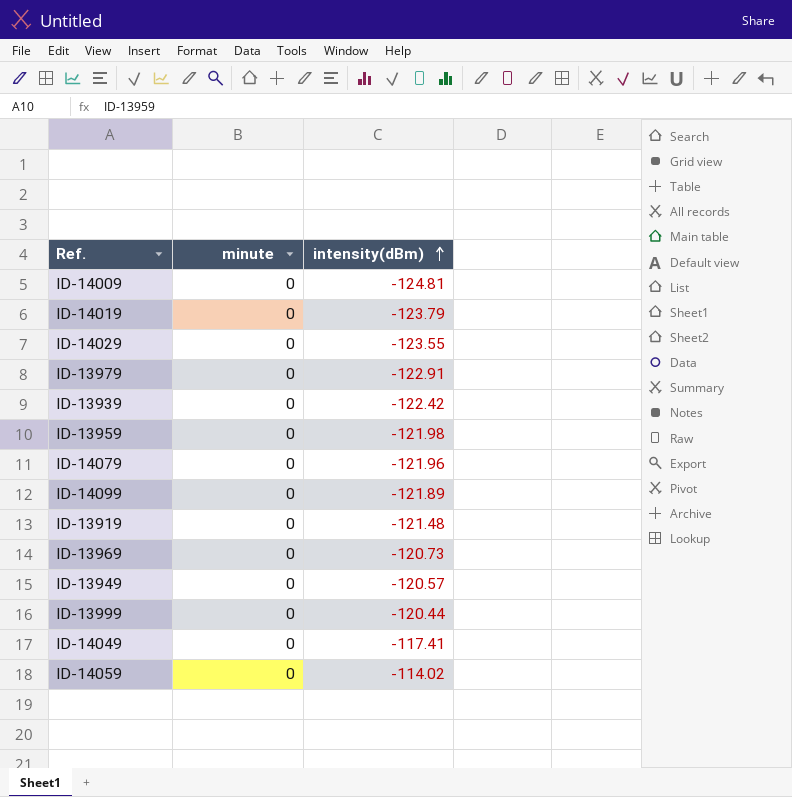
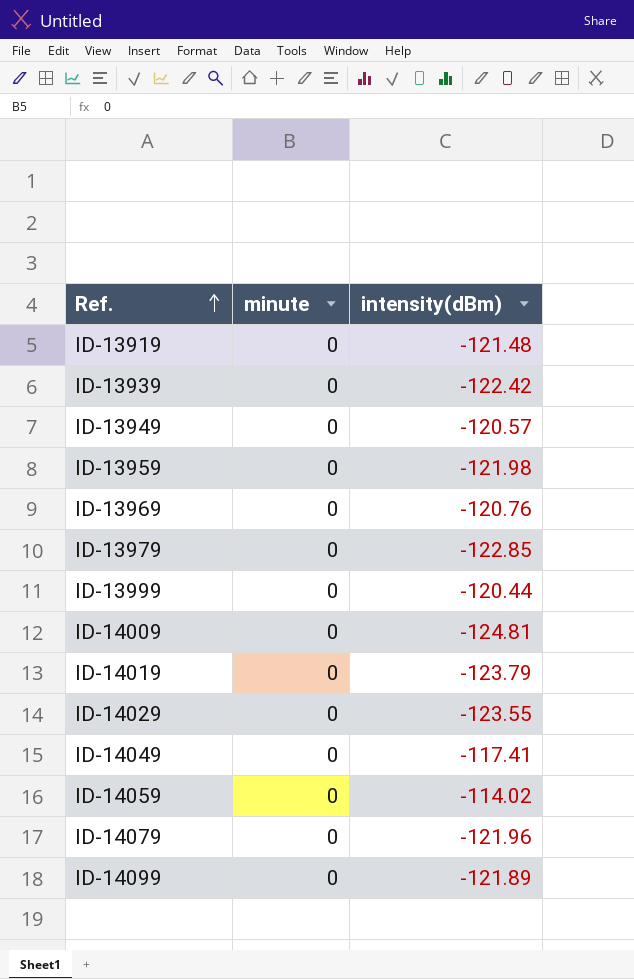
row order: intensity(dBm) ascending -> Ref. ascending
ID-13969 | intensity(dBm): -120.73 -> -120.76
ID-13979 | intensity(dBm): -122.91 -> -122.85

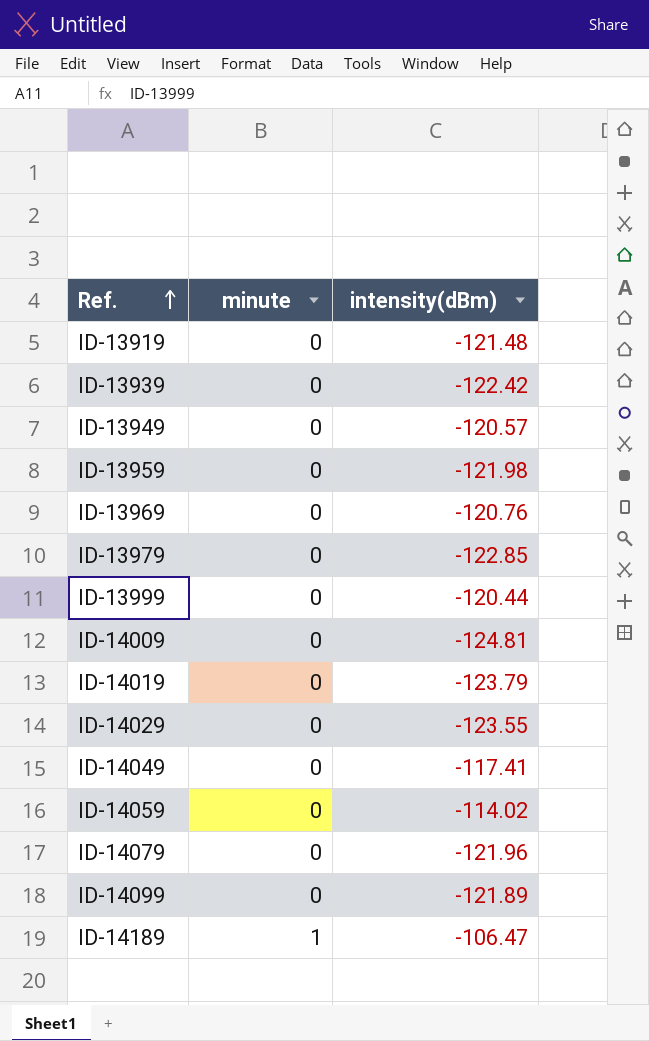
row ID-14189: none -> 1 | -106.47

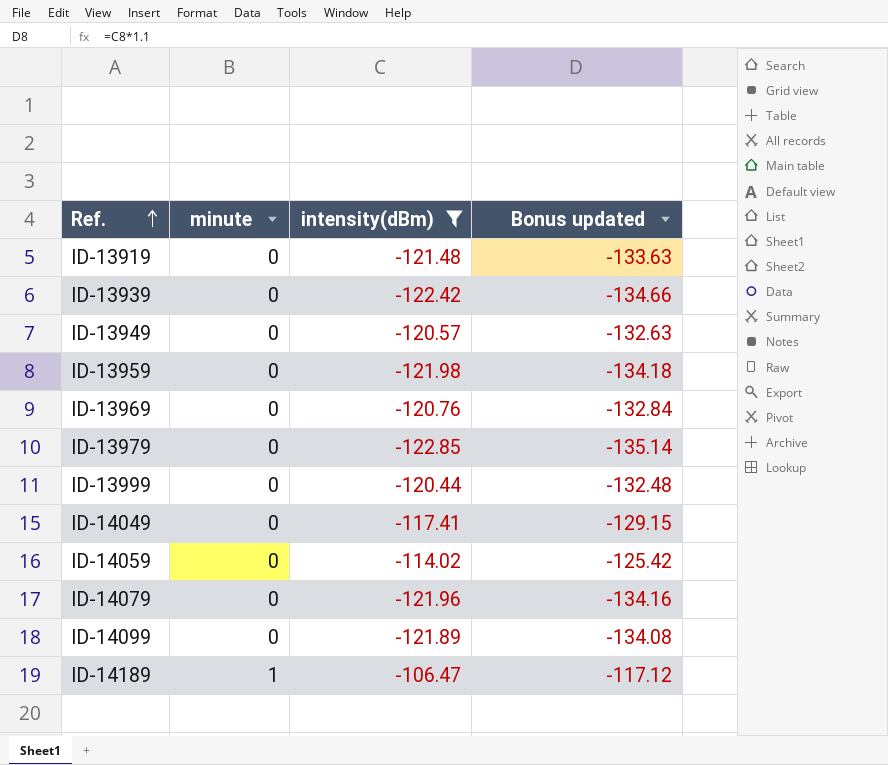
filter: none -> intensity(dBm) >= -122.85
column Bonus updated | formula: none -> [intensity(dBm)] * 1.1

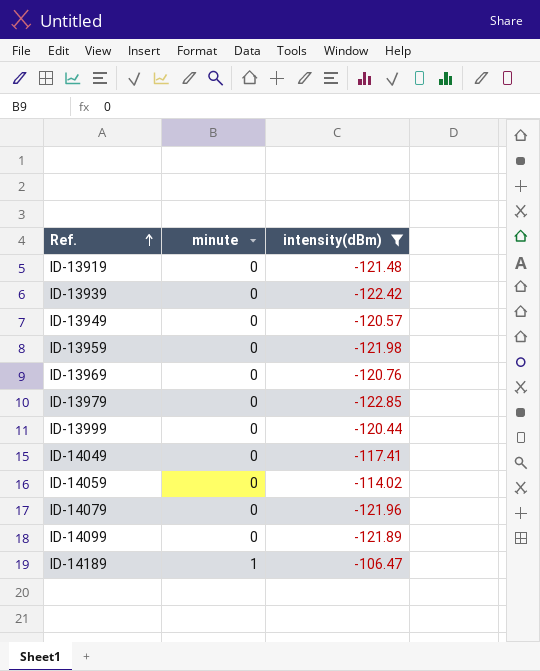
column Bonus updated | formula: [intensity(dBm)] * 1.1 -> none

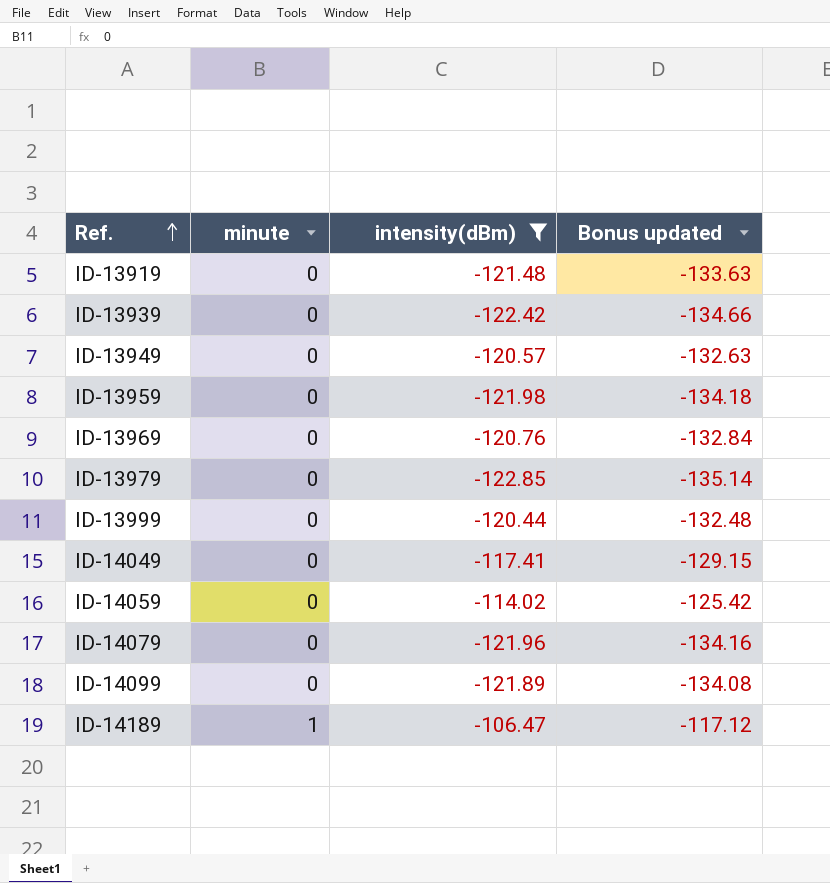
column Bonus updated | formula: none -> [intensity(dBm)] * 1.1

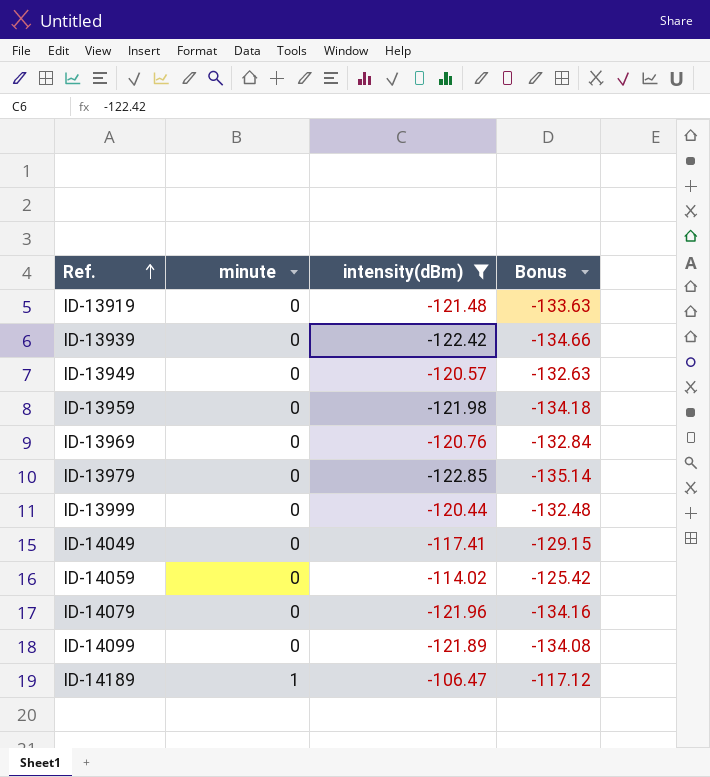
column name: Bonus updated -> Bonus

